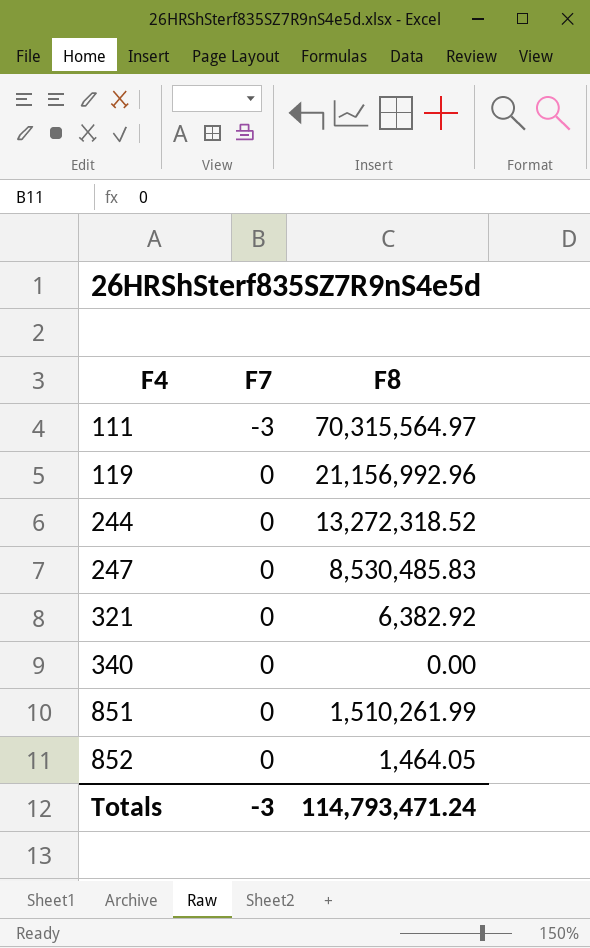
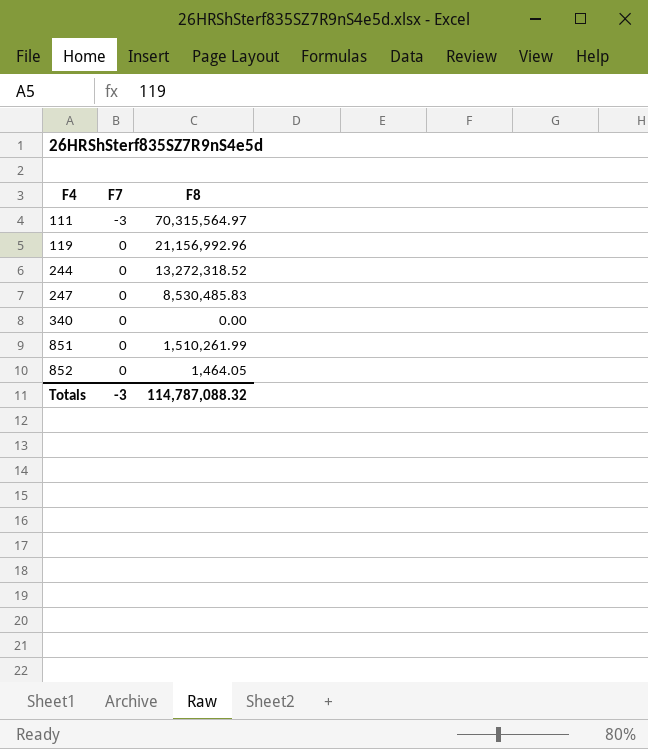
row 321: 0 | 6,382.92 -> none
Totals | F8: 114,793,471.24 -> 114,787,088.32

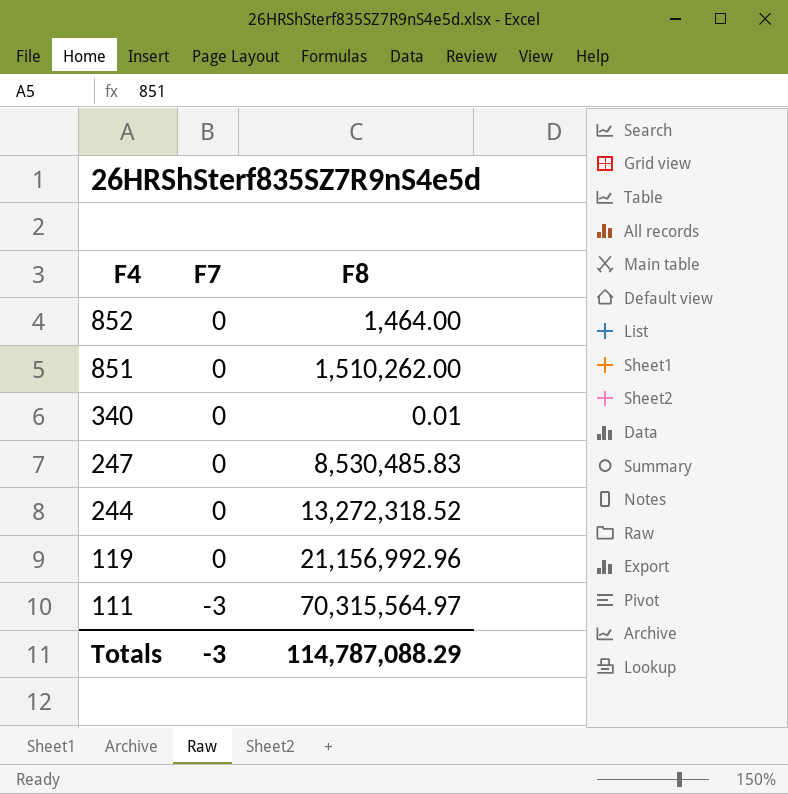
row order: F4 ascending -> F4 descending
852 | F8: 1,464.05 -> 1,464.00
851 | F8: 1,510,261.99 -> 1,510,262.00
340 | F8: 0.00 -> 0.01
Totals | F8: 114,787,088.32 -> 114,787,088.29

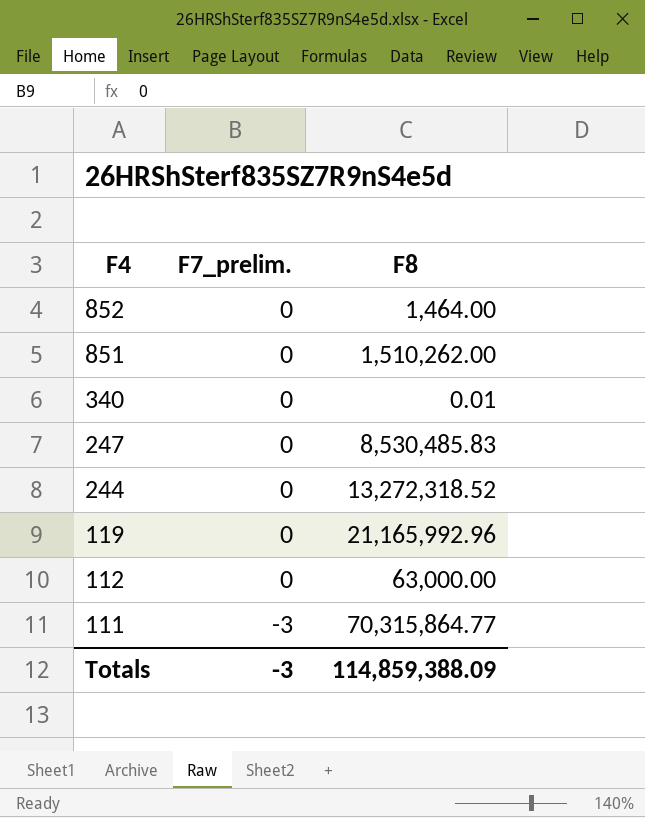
column name: F7 -> F7_prelim.
119 | F8: 21,156,992.96 -> 21,165,992.96
row 112: none -> 0 | 63,000.00
111 | F8: 70,315,564.97 -> 70,315,864.77
Totals | F8: 114,787,088.29 -> 114,859,388.09

